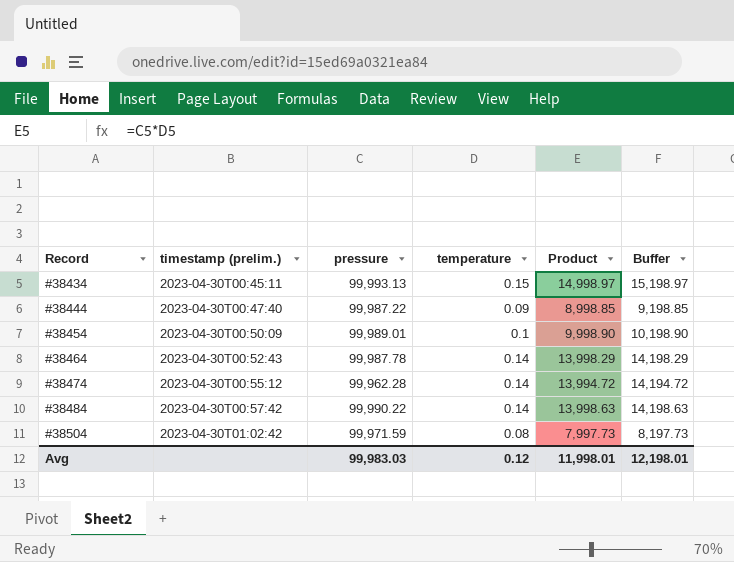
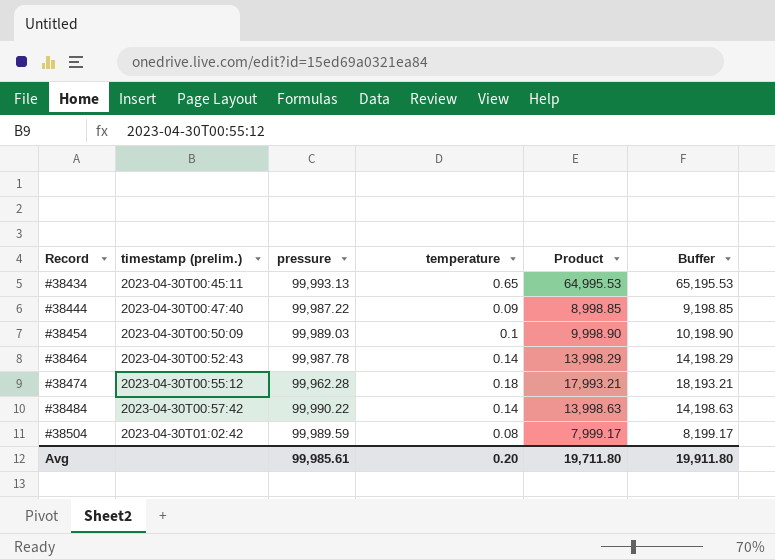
#38434 | temperature: 0.15 -> 0.65
#38434 | Product: 14,998.97 -> 64,995.53
#38434 | Buffer: 15,198.97 -> 65,195.53
#38454 | pressure: 99,989.01 -> 99,989.03
#38474 | temperature: 0.14 -> 0.18
#38474 | Product: 13,994.72 -> 17,993.21
#38474 | Buffer: 14,194.72 -> 18,193.21
#38504 | pressure: 99,971.59 -> 99,989.59
#38504 | Product: 7,997.73 -> 7,999.17
#38504 | Buffer: 8,197.73 -> 8,199.17
Avg | pressure: 99,983.03 -> 99,985.61
Avg | temperature: 0.12 -> 0.20
Avg | Product: 11,998.01 -> 19,711.80
Avg | Buffer: 12,198.01 -> 19,911.80

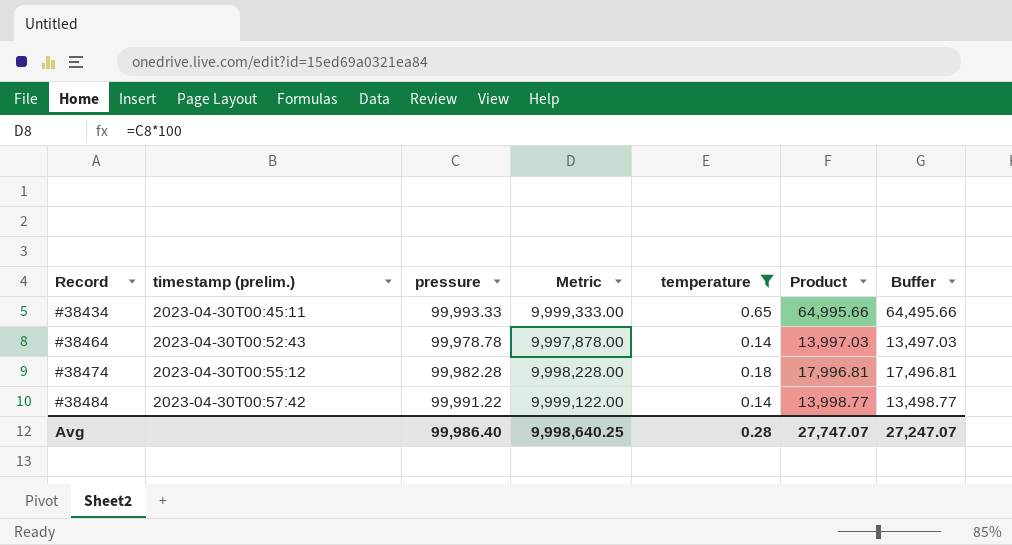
filter: none -> temperature >= 0.14
column Metric | formula: none -> [pressure] * 100
column Buffer | formula: [Product] + 200 -> [Product] - 500
#38434 | pressure: 99,993.13 -> 99,993.33
#38434 | Product: 64,995.53 -> 64,995.66
#38464 | pressure: 99,987.78 -> 99,978.78
#38464 | Product: 13,998.29 -> 13,997.03
#38474 | pressure: 99,962.28 -> 99,982.28
#38474 | Product: 17,993.21 -> 17,996.81
#38484 | pressure: 99,990.22 -> 99,991.22
#38484 | Product: 13,998.63 -> 13,998.77
Avg | pressure: 99,985.61 -> 99,986.40
Avg | temperature: 0.20 -> 0.28
Avg | Product: 19,711.80 -> 27,747.07
Avg | Buffer: 19,911.80 -> 27,247.07

